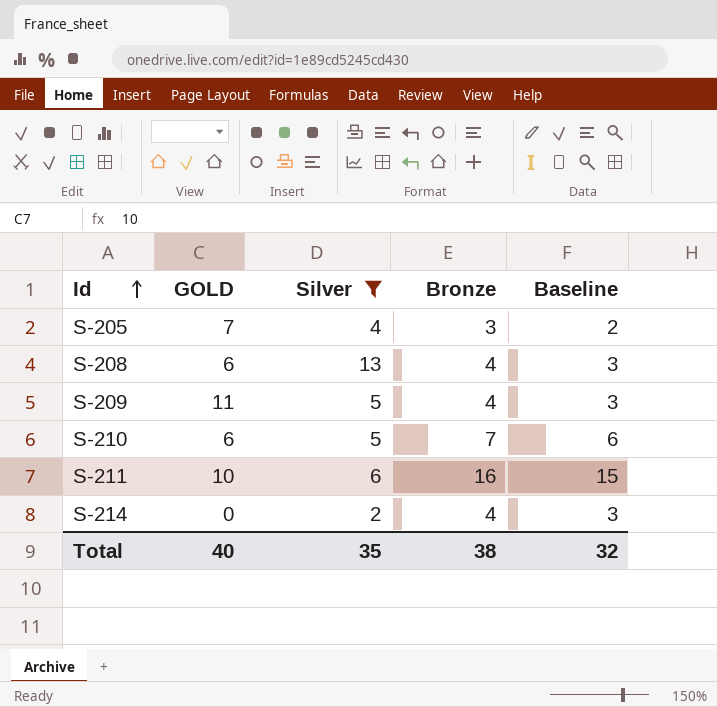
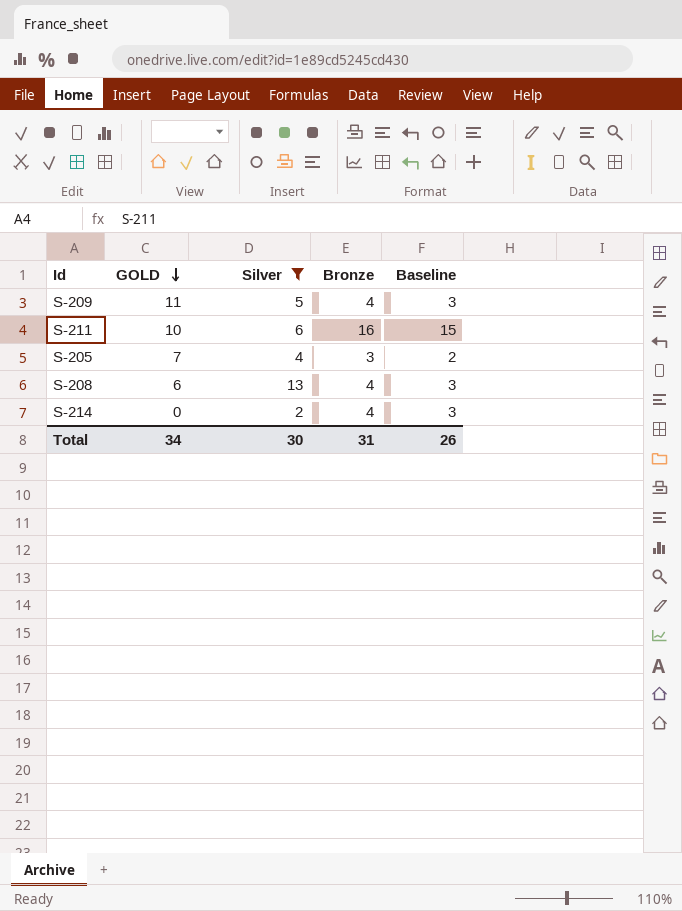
row order: Id ascending -> GOLD descending
row S-210: 6 | 5 | 7 | 6 -> none
Total | GOLD: 40 -> 34
Total | Silver: 35 -> 30
Total | Bronze: 38 -> 31
Total | Baseline: 32 -> 26

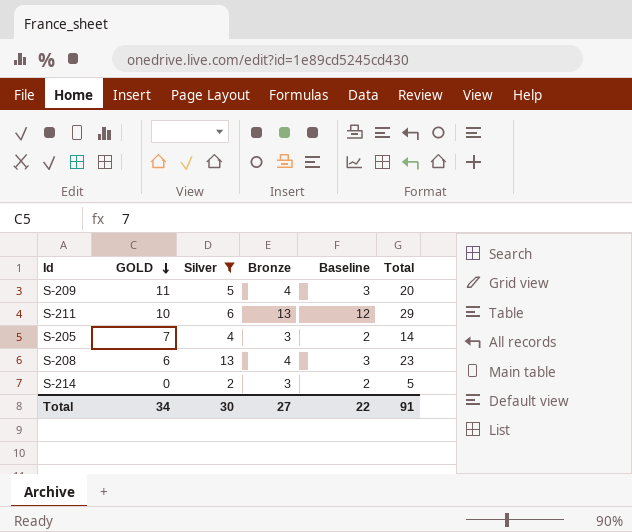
column Total | formula: none -> [GOLD] + [Silver] + [Bronze]
S-211 | Bronze: 16 -> 13
S-211 | Baseline: 15 -> 12
S-214 | Bronze: 4 -> 3
S-214 | Baseline: 3 -> 2
Total | Bronze: 31 -> 27
Total | Baseline: 26 -> 22

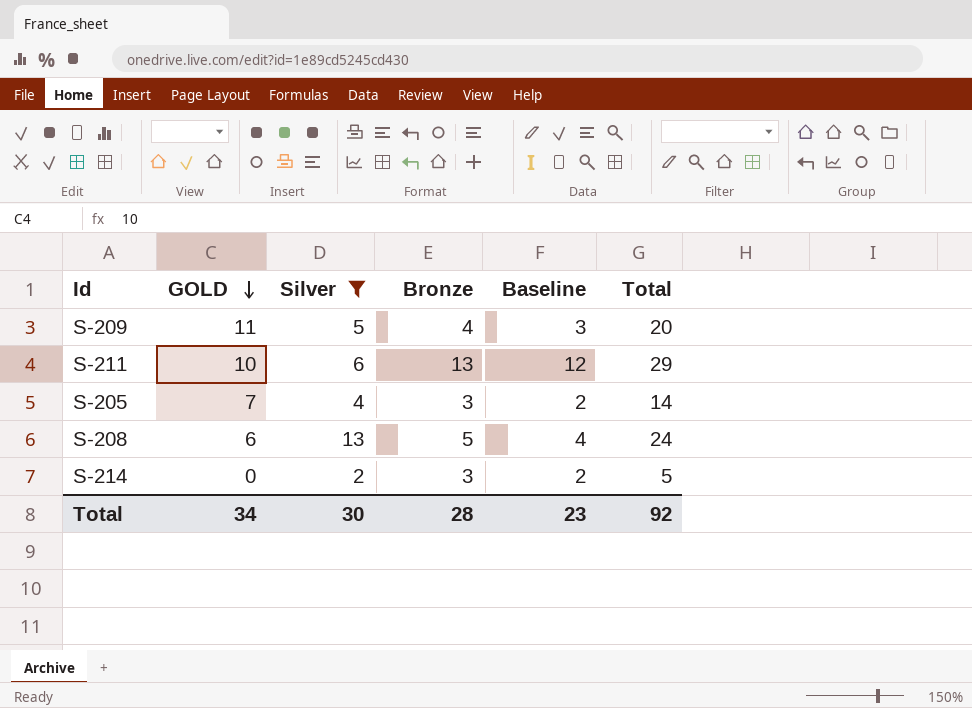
S-208 | Bronze: 4 -> 5
S-208 | Baseline: 3 -> 4
S-208 | Total: 23 -> 24
Total | Bronze: 27 -> 28
Total | Baseline: 22 -> 23
Total | Total: 91 -> 92

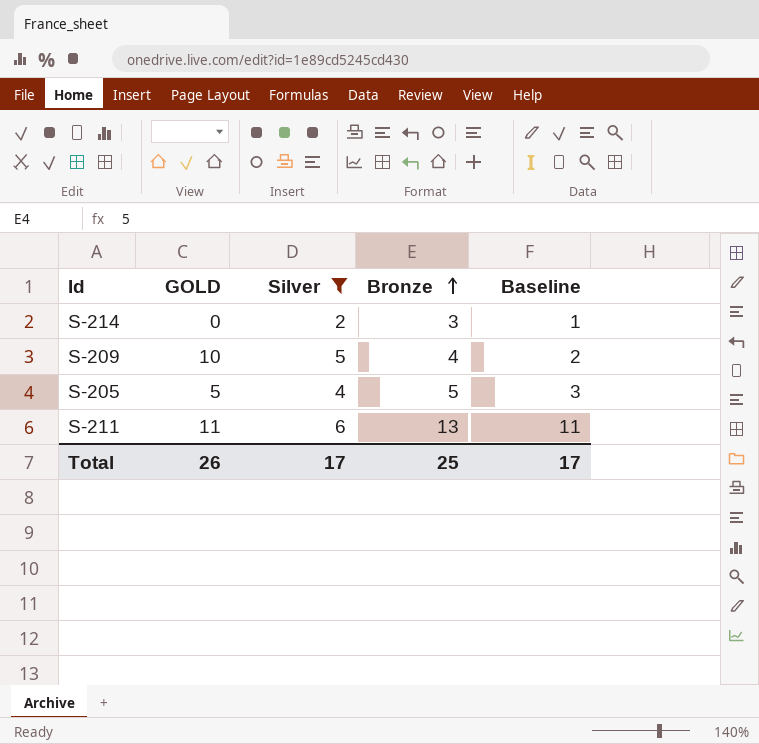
row order: GOLD descending -> Bronze ascending
column Total | formula: [GOLD] + [Silver] + [Bronze] -> none
column Baseline | formula: [Bronze] - 1 -> [Bronze] - 2
row S-208: 6 | 13 | 5 | 4 | 24 -> none
S-209 | GOLD: 11 -> 10
S-205 | GOLD: 7 -> 5
S-205 | Bronze: 3 -> 5
S-211 | GOLD: 10 -> 11
Total | GOLD: 34 -> 26
Total | Silver: 30 -> 17
Total | Bronze: 28 -> 25
Total | Baseline: 23 -> 17

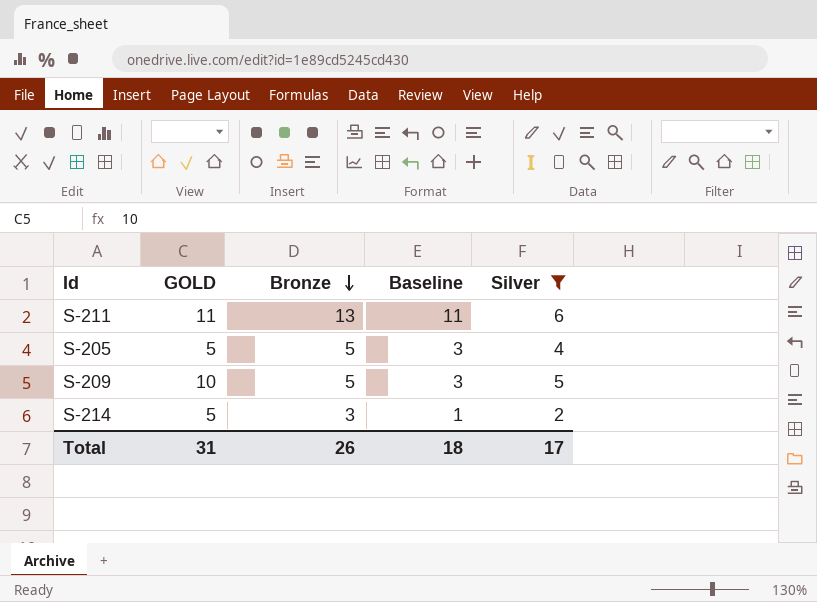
row order: Bronze ascending -> Bronze descending
column Silver | position: 3 -> 5
S-209 | Bronze: 4 -> 5
S-209 | Baseline: 2 -> 3
S-214 | GOLD: 0 -> 5
Total | GOLD: 26 -> 31
Total | Bronze: 25 -> 26
Total | Baseline: 17 -> 18

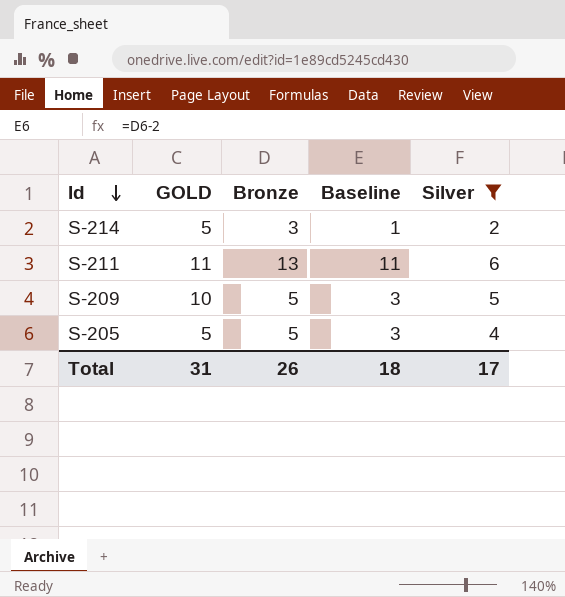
row order: Bronze descending -> Id descending

